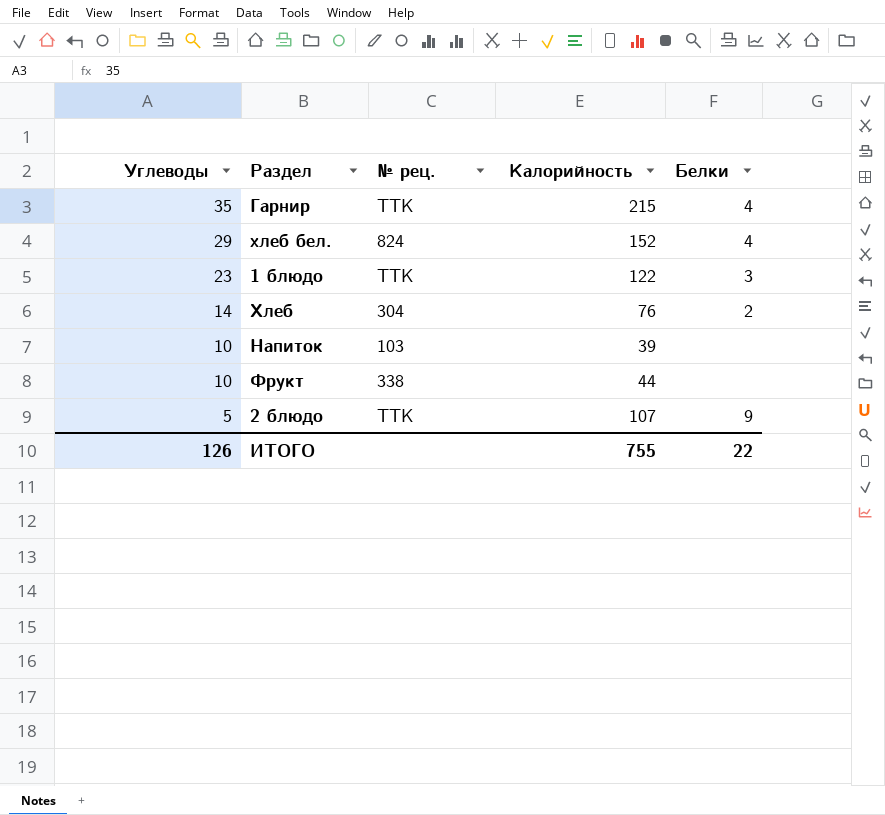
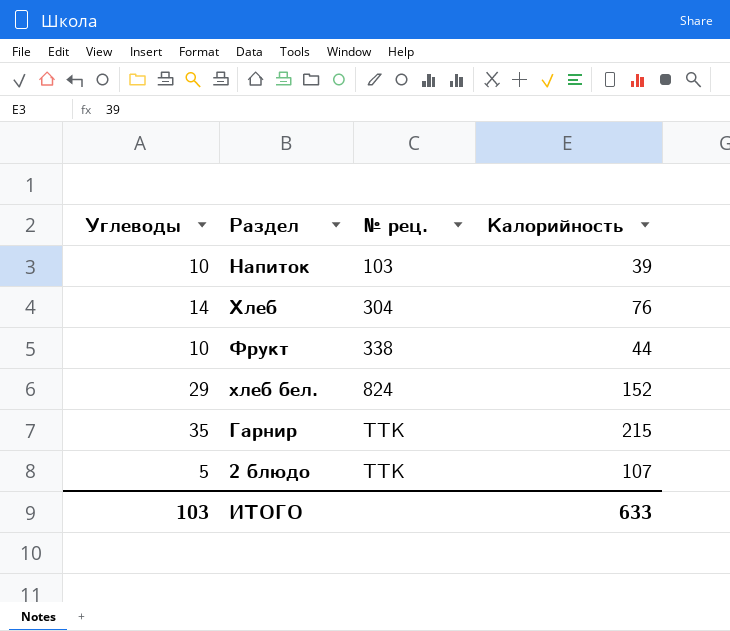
row order: Углеводы descending -> № рец. ascending
column Белки | position: 5 -> none
row 1 блюдо: 23 | ТТК | 122 | 3 -> none
ИТОГО | Углеводы: 126 -> 103
ИТОГО | Калорийность: 755 -> 633

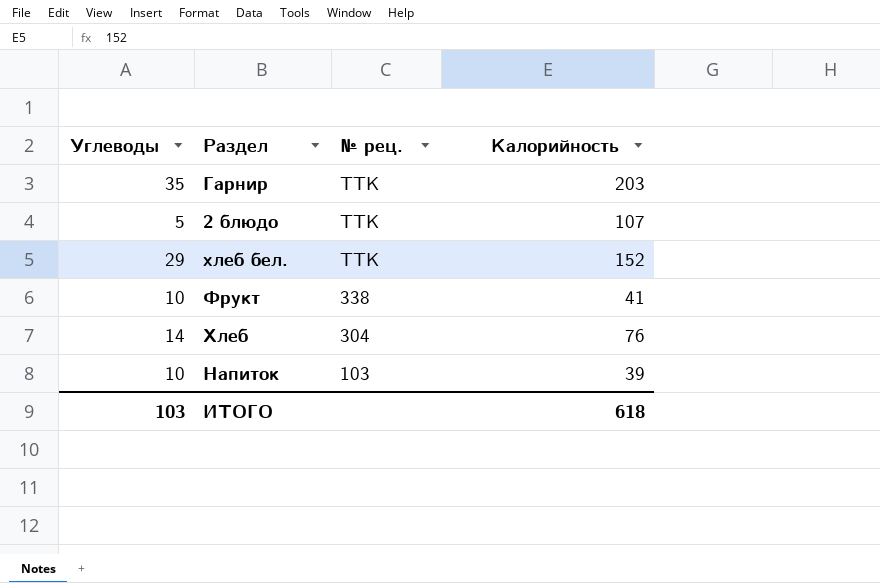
row order: № рец. ascending -> № рец. descending
Гарнир | Калорийность: 215 -> 203
хлеб бел. | № рец.: 824 -> ТТК
Фрукт | Калорийность: 44 -> 41
ИТОГО | Калорийность: 633 -> 618

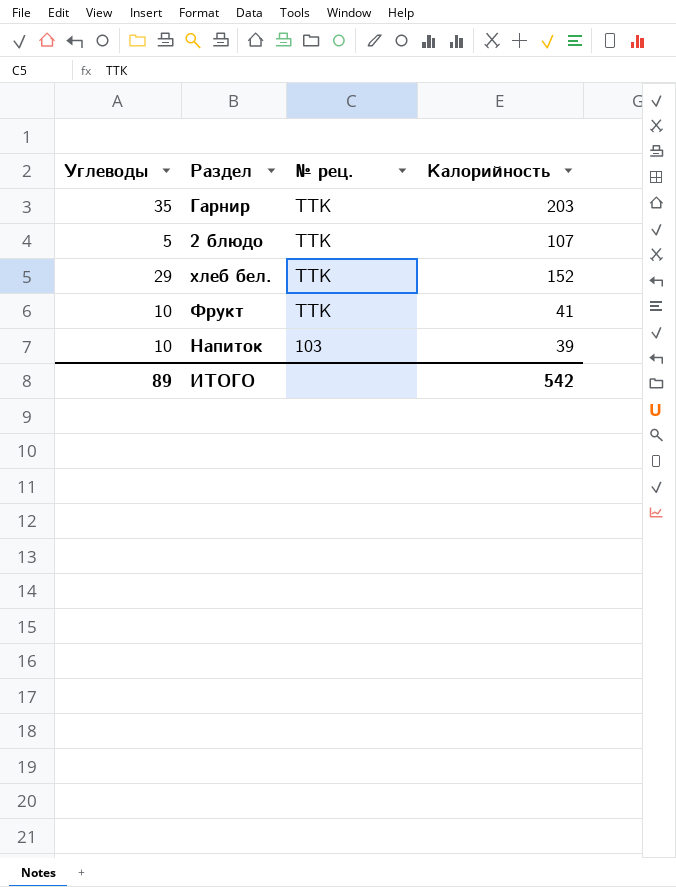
row Хлеб: 14 | 304 | 76 -> none
Фрукт | № рец.: 338 -> ТТК
ИТОГО | Углеводы: 103 -> 89
ИТОГО | Калорийность: 618 -> 542

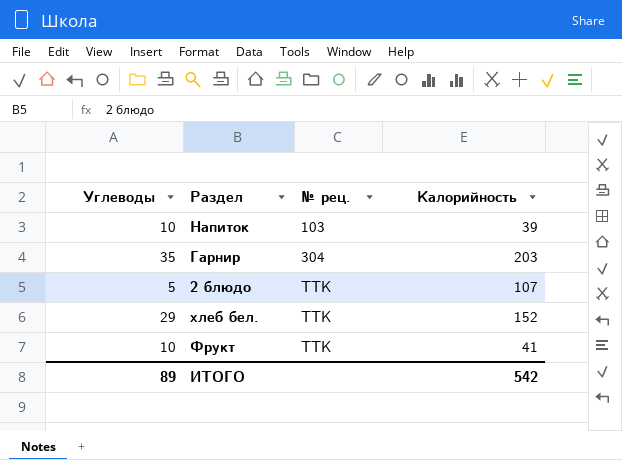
row order: № рец. descending -> № рец. ascending
Гарнир | № рец.: ТТК -> 304

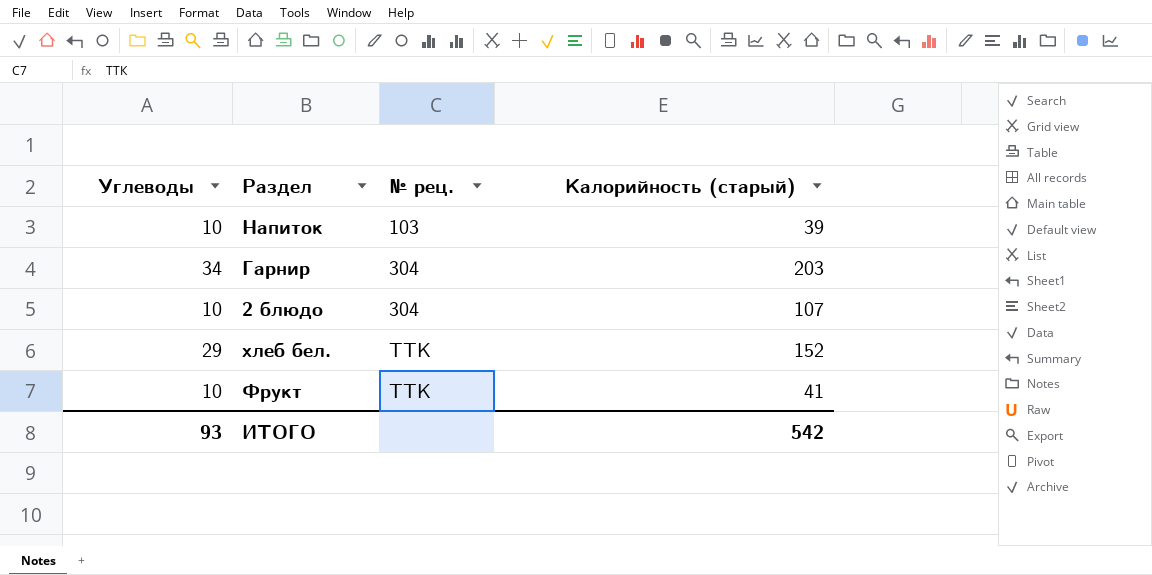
column name: Калорийность -> Калорийность (старый)
Гарнир | Углеводы: 35 -> 34
2 блюдо | Углеводы: 5 -> 10
2 блюдо | № рец.: ТТК -> 304
ИТОГО | Углеводы: 89 -> 93

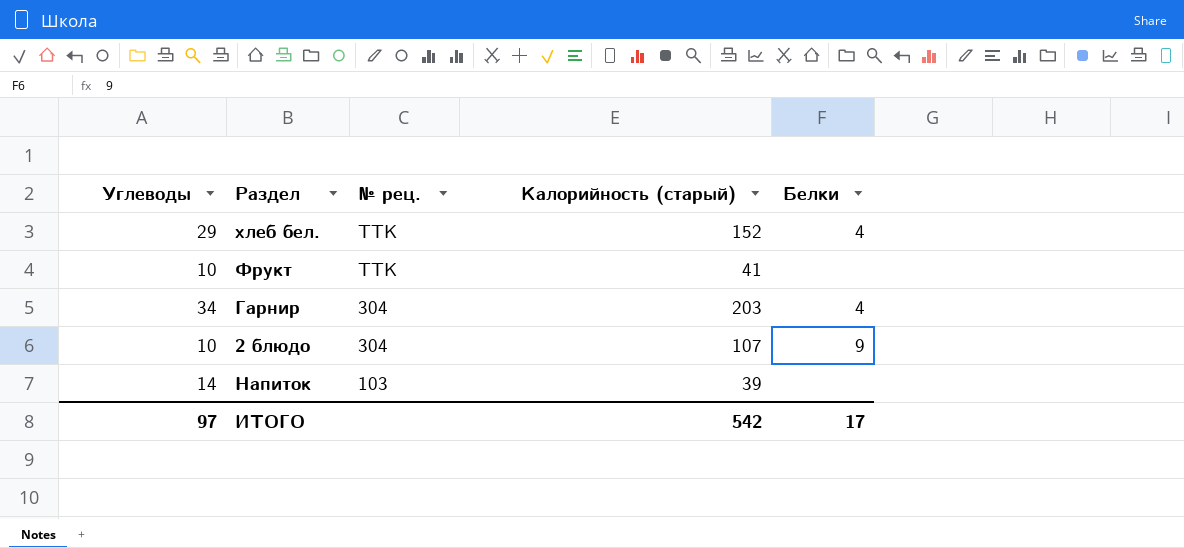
row order: № рец. ascending -> № рец. descending
column Белки | position: none -> 5
Напиток | Углеводы: 10 -> 14
ИТОГО | Углеводы: 93 -> 97

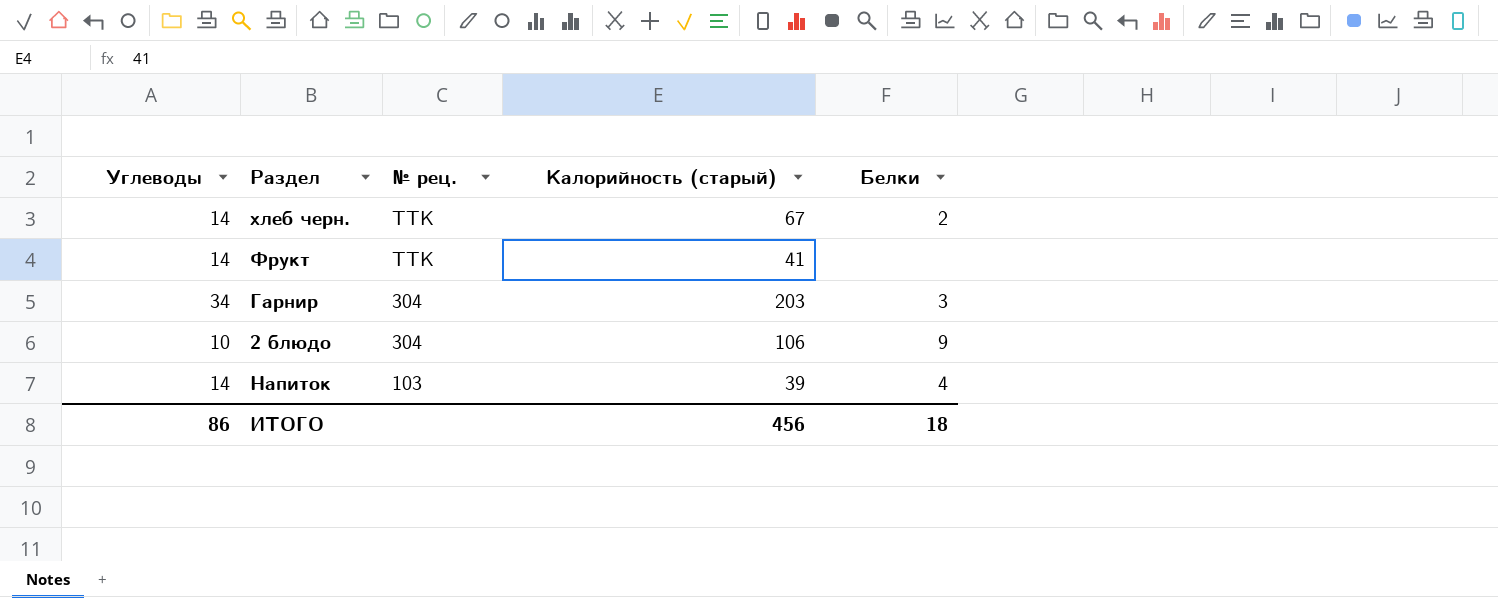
row хлеб бел.: 29 | ТТК | 152 | 4 -> none
row хлеб черн.: none -> 14 | ТТК | 67 | 2
Фрукт | Углеводы: 10 -> 14
Гарнир | Белки: 4 -> 3
2 блюдо | Калорийность (старый): 107 -> 106
Напиток | Белки: none -> 4
ИТОГО | Углеводы: 97 -> 86
ИТОГО | Калорийность (старый): 542 -> 456
ИТОГО | Белки: 17 -> 18

